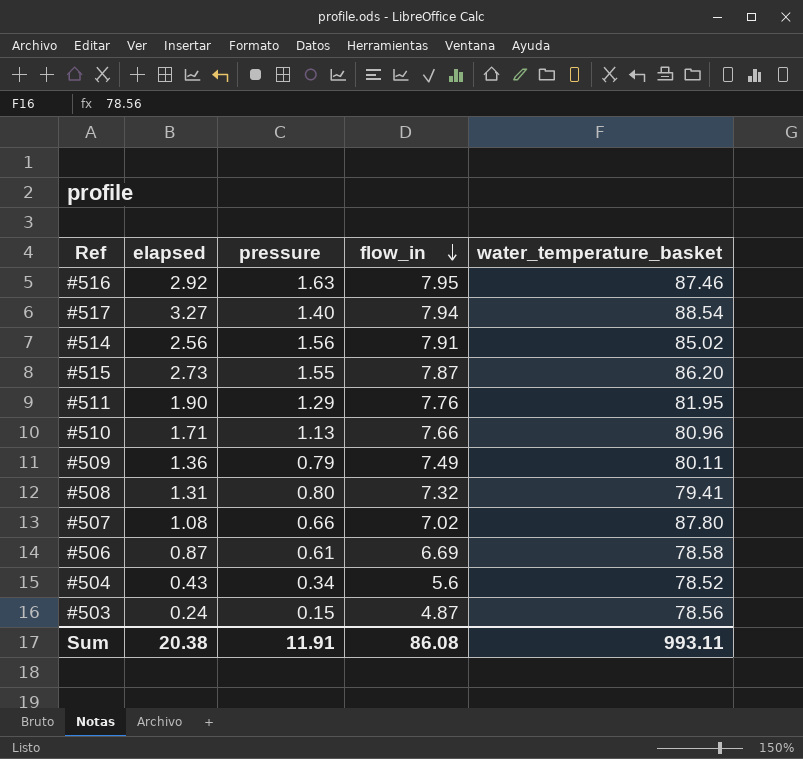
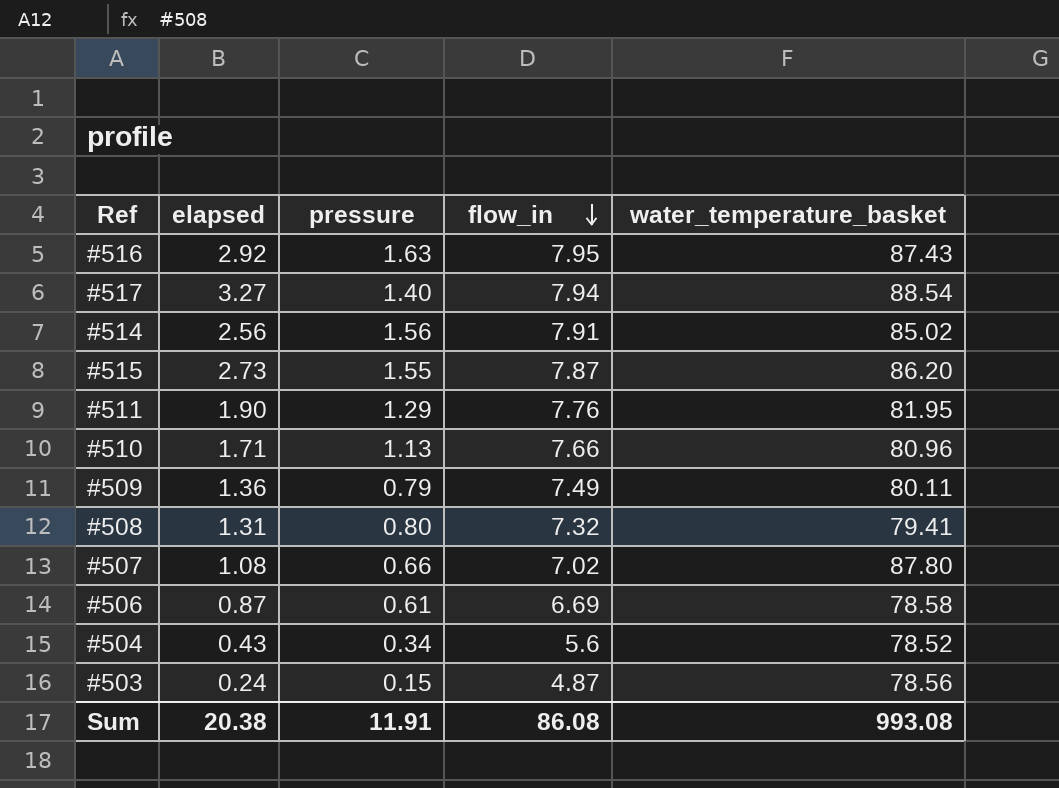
#516 | water_temperature_basket: 87.46 -> 87.43
Sum | water_temperature_basket: 993.11 -> 993.08

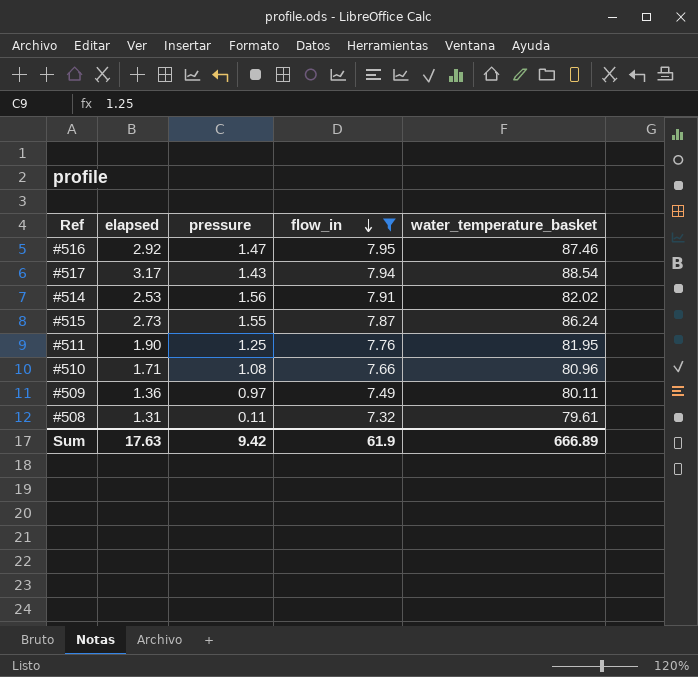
filter: none -> flow_in >= 7.32
#516 | pressure: 1.63 -> 1.47
#516 | water_temperature_basket: 87.43 -> 87.46
#517 | elapsed: 3.27 -> 3.17
#517 | pressure: 1.40 -> 1.43
#514 | elapsed: 2.56 -> 2.53
#514 | water_temperature_basket: 85.02 -> 82.02
#515 | water_temperature_basket: 86.20 -> 86.24
#511 | pressure: 1.29 -> 1.25
#510 | pressure: 1.13 -> 1.08
#509 | pressure: 0.79 -> 0.97
#508 | pressure: 0.80 -> 0.11
#508 | water_temperature_basket: 79.41 -> 79.61
Sum | elapsed: 20.38 -> 17.63
Sum | pressure: 11.91 -> 9.42
Sum | flow_in: 86.08 -> 61.9
Sum | water_temperature_basket: 993.08 -> 666.89

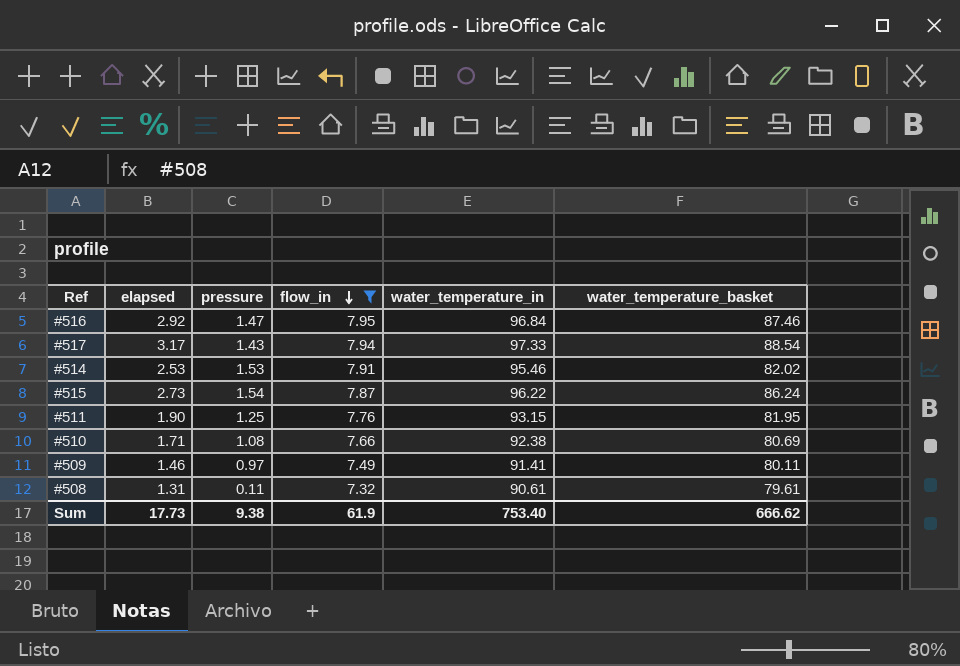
column water_temperature_in | position: none -> 5
#514 | pressure: 1.56 -> 1.53
#515 | pressure: 1.55 -> 1.54
#510 | water_temperature_basket: 80.96 -> 80.69
#509 | elapsed: 1.36 -> 1.46
Sum | elapsed: 17.63 -> 17.73
Sum | pressure: 9.42 -> 9.38
Sum | water_temperature_basket: 666.89 -> 666.62

